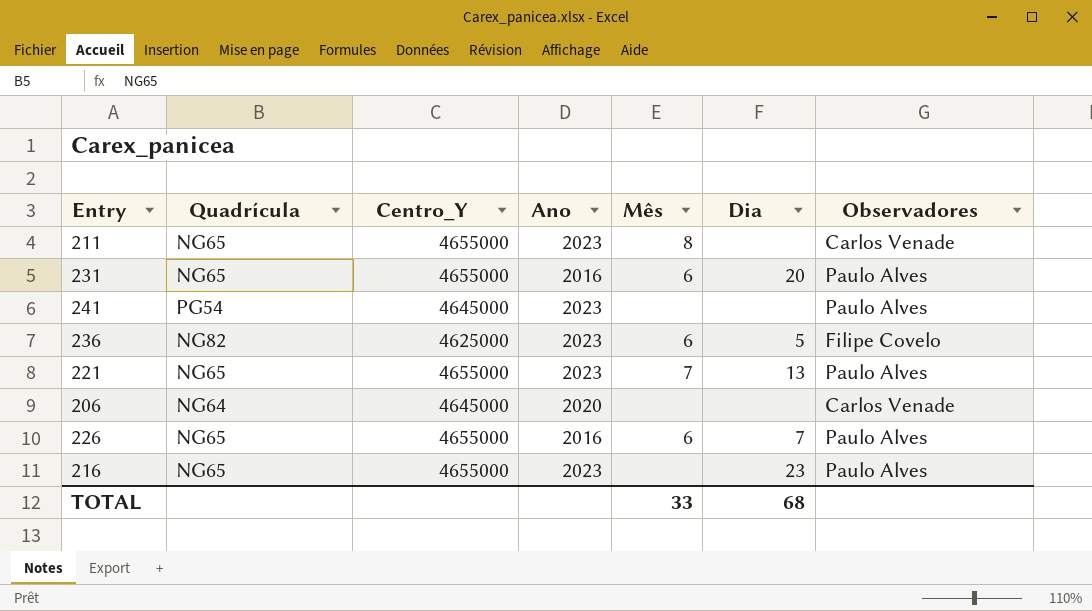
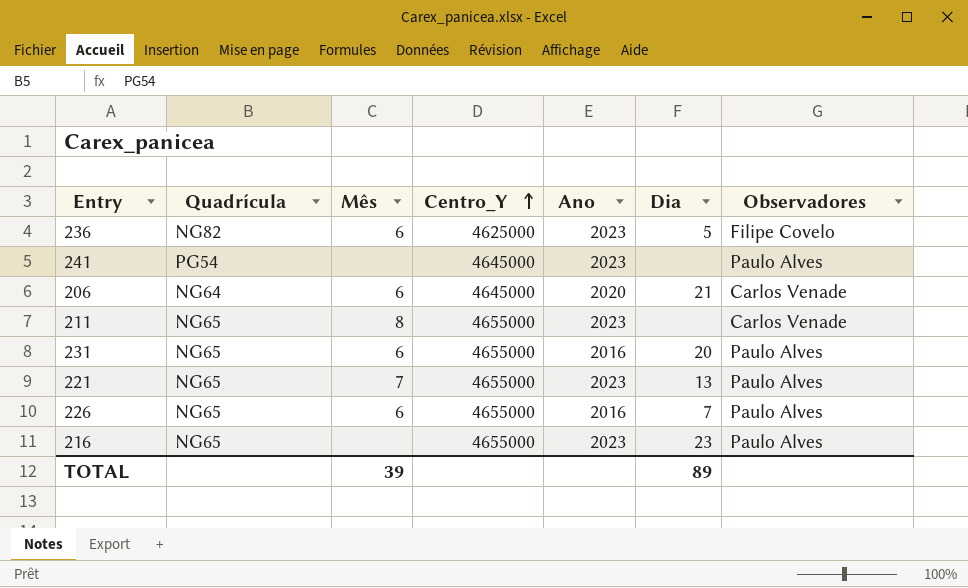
row order: none -> Centro_Y ascending
column Mês | position: 5 -> 3
206 | Mês: none -> 6
206 | Dia: none -> 21
TOTAL | Mês: 33 -> 39
TOTAL | Dia: 68 -> 89

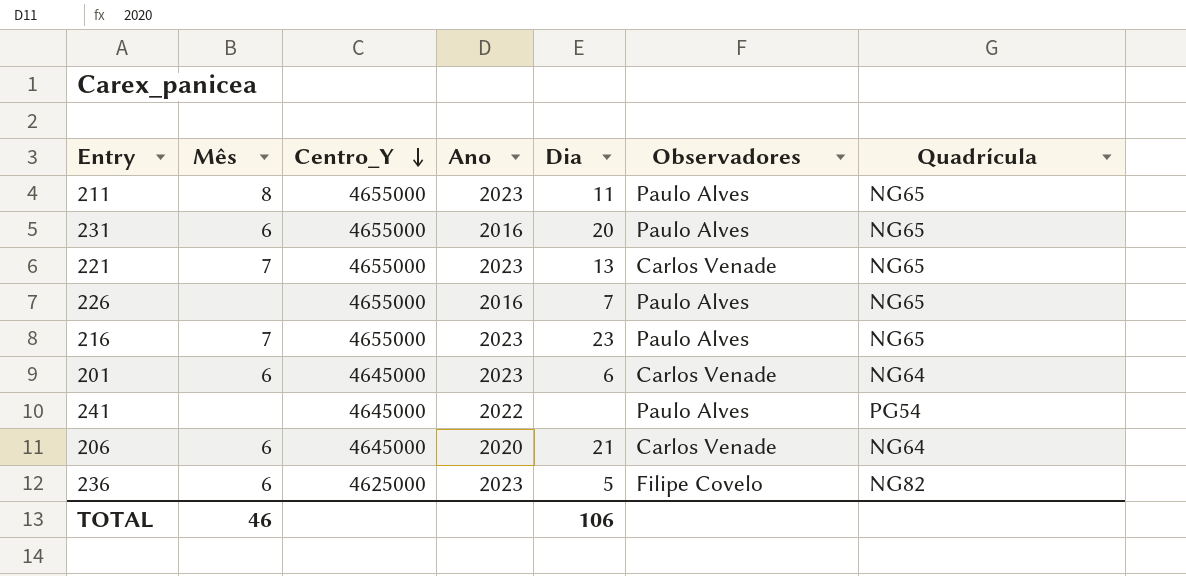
row order: Centro_Y ascending -> Centro_Y descending
column Quadrícula | position: 2 -> 7
211 | Dia: none -> 11
211 | Observadores: Carlos Venade -> Paulo Alves
221 | Observadores: Paulo Alves -> Carlos Venade
226 | Mês: 6 -> none
216 | Mês: none -> 7
row 201: none -> 6 | 4645000 | 2023 | 6 | Carlos Venade | NG64
241 | Ano: 2023 -> 2022
TOTAL | Mês: 39 -> 46
TOTAL | Dia: 89 -> 106

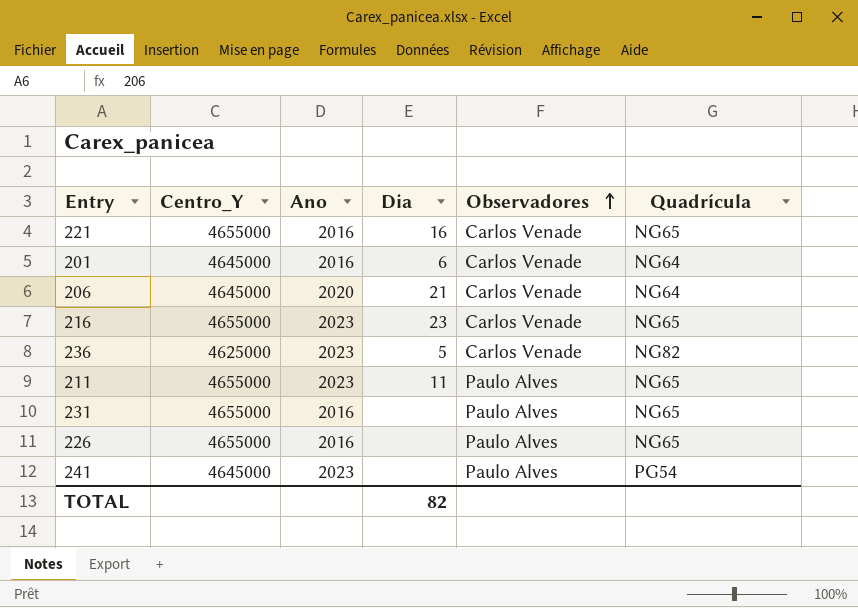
row order: Centro_Y descending -> Observadores ascending
column Mês | position: 2 -> none
221 | Ano: 2023 -> 2016
221 | Dia: 13 -> 16
201 | Ano: 2023 -> 2016
216 | Observadores: Paulo Alves -> Carlos Venade
236 | Observadores: Filipe Covelo -> Carlos Venade
231 | Dia: 20 -> none
226 | Dia: 7 -> none
241 | Ano: 2022 -> 2023
TOTAL | Dia: 106 -> 82

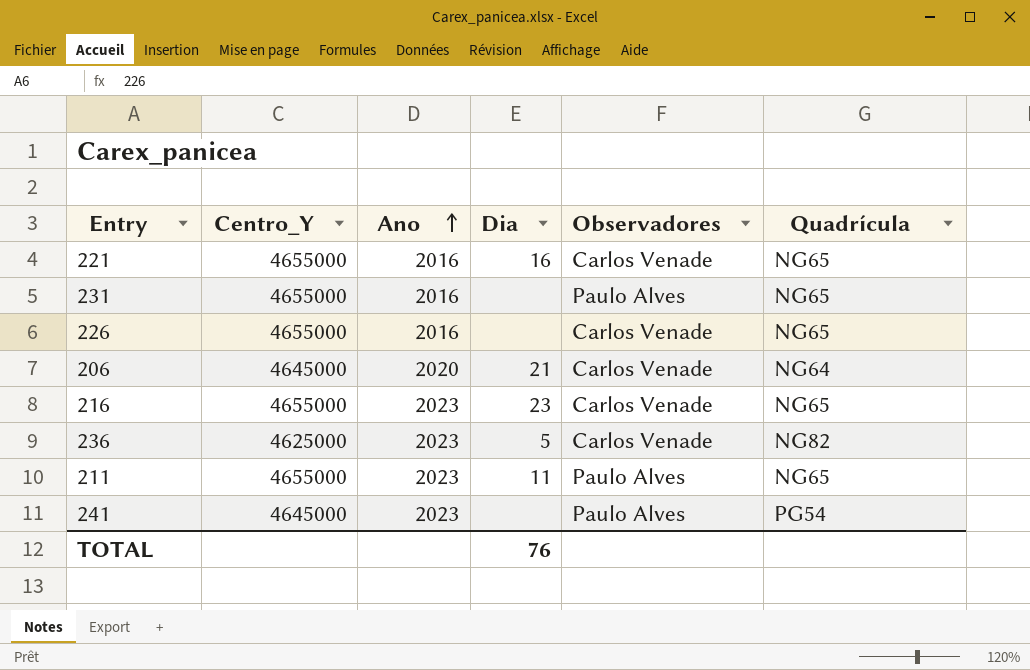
row order: Observadores ascending -> Ano ascending
row 201: 4645000 | 2016 | 6 | Carlos Venade | NG64 -> none
226 | Observadores: Paulo Alves -> Carlos Venade
TOTAL | Dia: 82 -> 76

